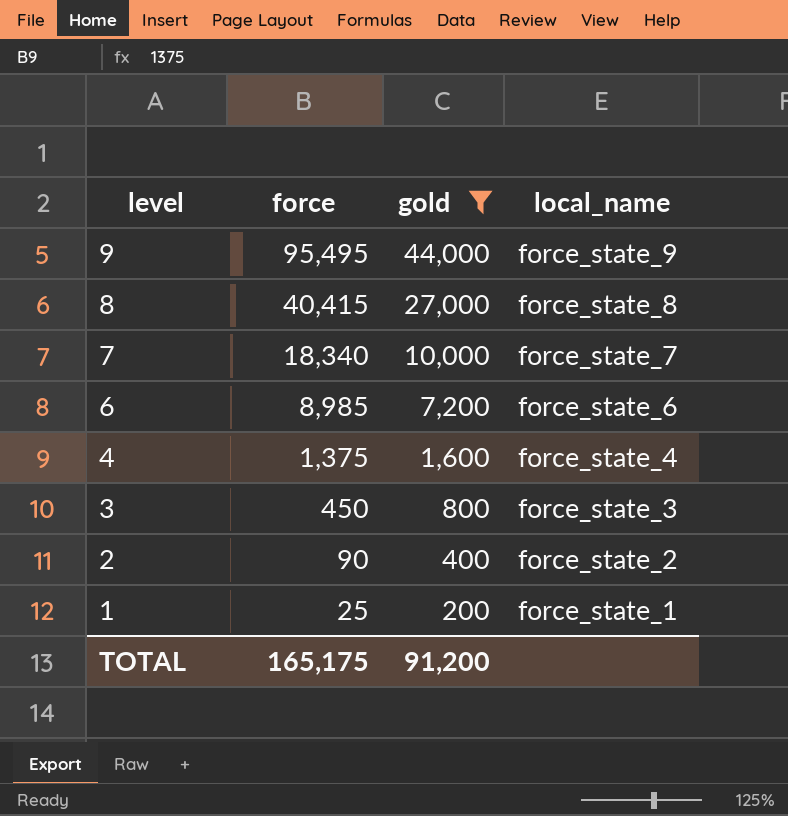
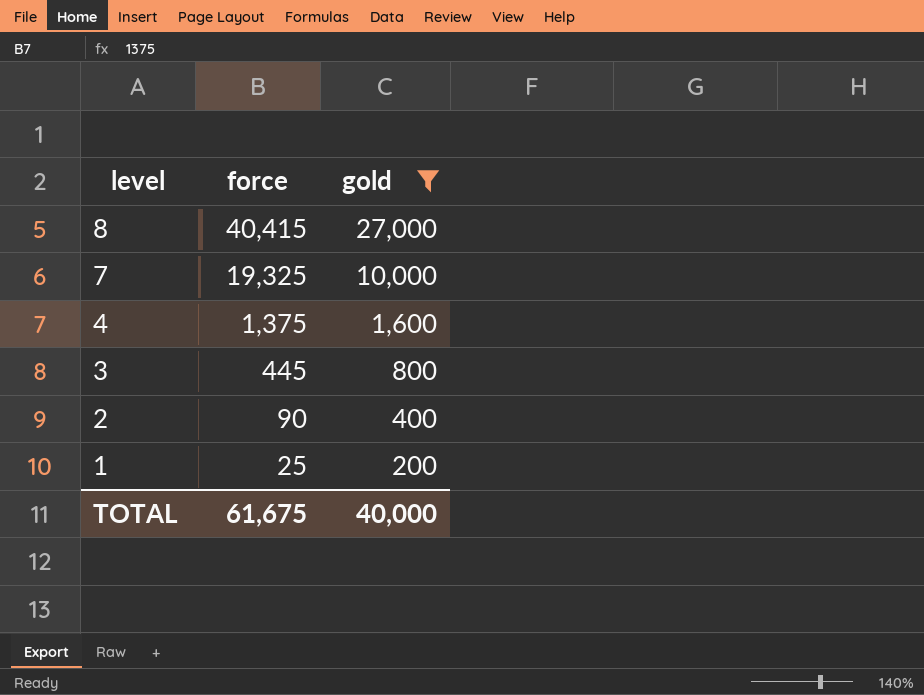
column local_name | position: 4 -> none
row 9: 95,495 | 44,000 | force_state_9 -> none
row 6: 8,985 | 7,200 | force_state_6 -> none
7 | force: 18,340 -> 19,325
3 | force: 450 -> 445
TOTAL | force: 165,175 -> 61,675
TOTAL | gold: 91,200 -> 40,000

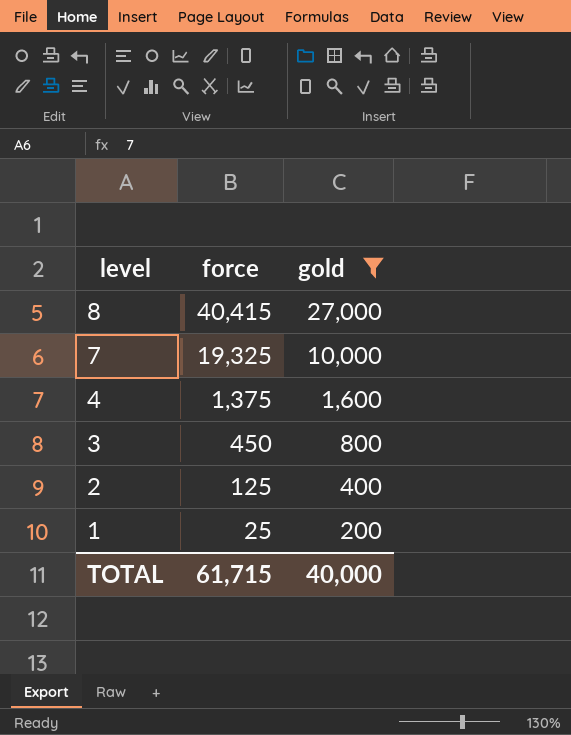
3 | force: 445 -> 450
2 | force: 90 -> 125
TOTAL | force: 61,675 -> 61,715

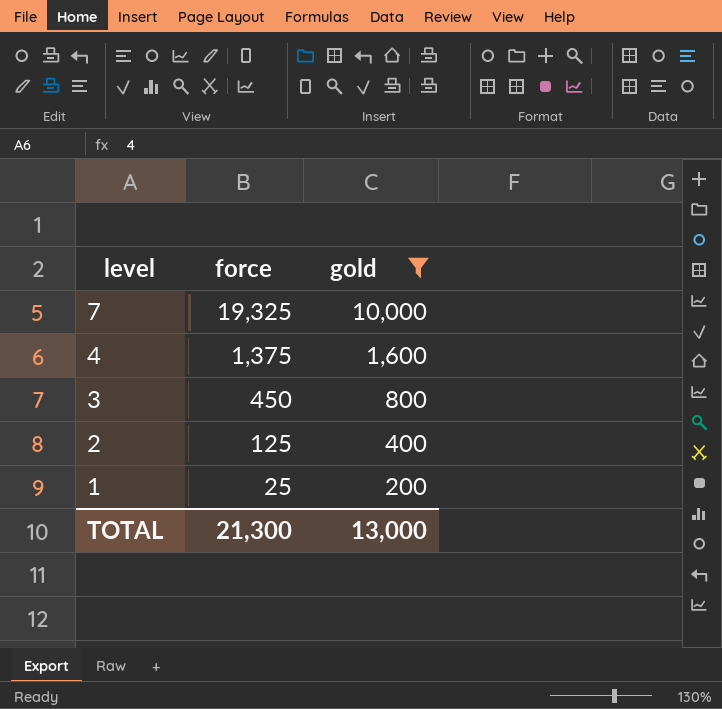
row 8: 40,415 | 27,000 -> none
TOTAL | force: 61,715 -> 21,300
TOTAL | gold: 40,000 -> 13,000

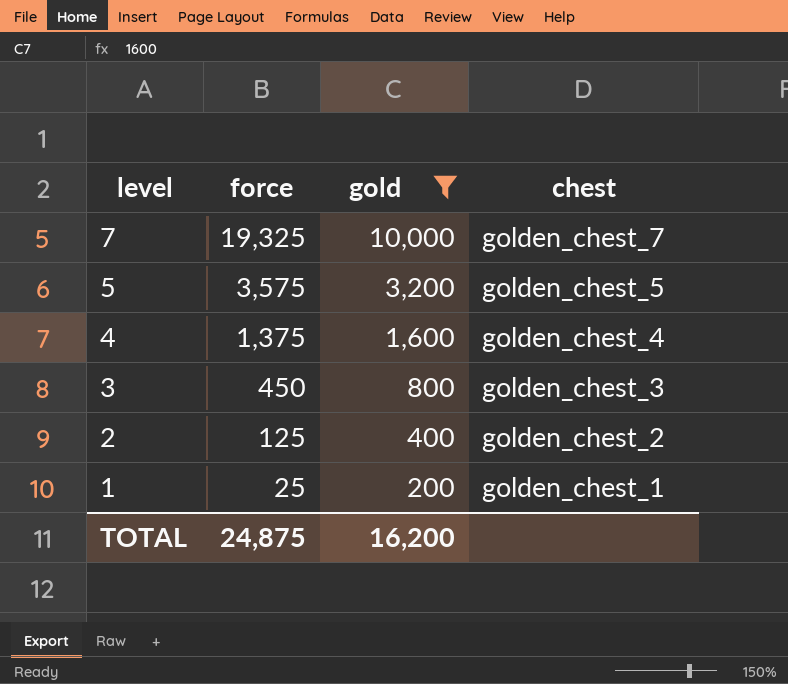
column chest | position: none -> 4
row 5: none -> 3,575 | 3,200 | golden_chest_5
TOTAL | force: 21,300 -> 24,875
TOTAL | gold: 13,000 -> 16,200

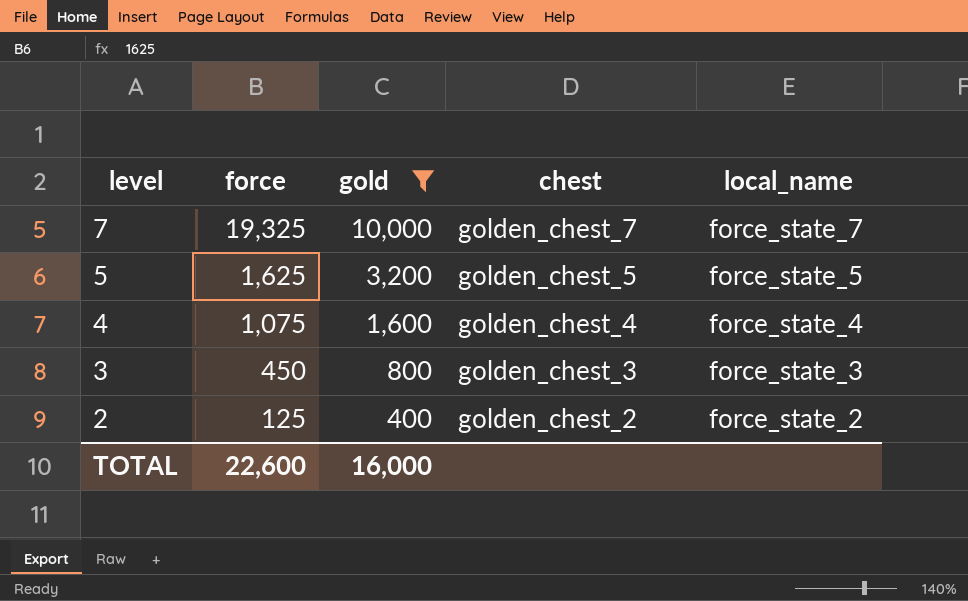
column local_name | position: none -> 5
row 1: 25 | 200 | golden_chest_1 -> none
5 | force: 3,575 -> 1,625
4 | force: 1,375 -> 1,075
TOTAL | force: 24,875 -> 22,600
TOTAL | gold: 16,200 -> 16,000

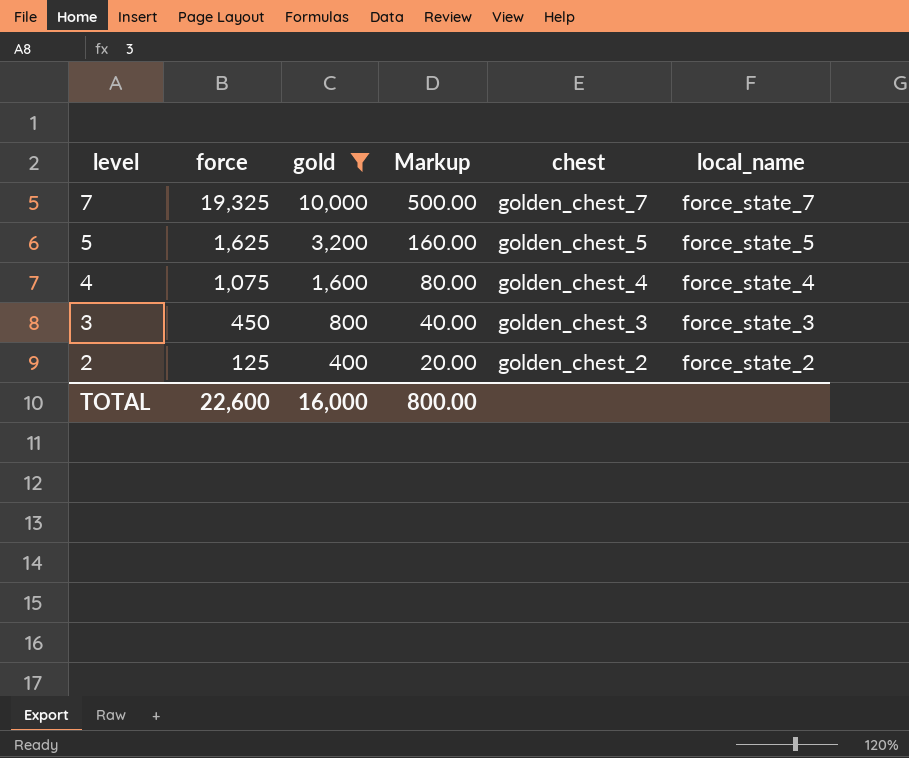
column Markup | formula: none -> [gold] * 0.05

